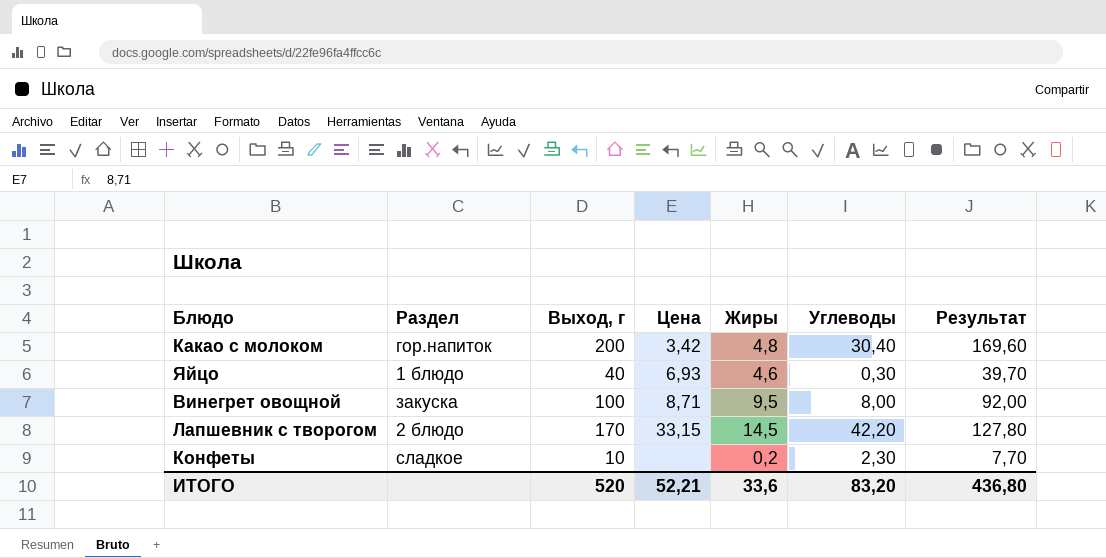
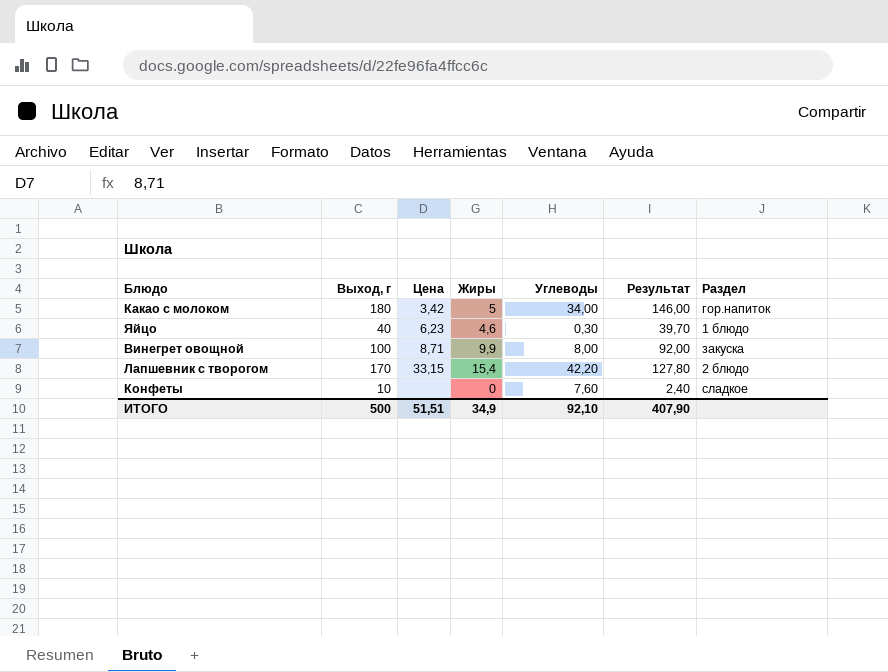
column Раздел | position: 2 -> 7
Какао с молоком | Выход, г: 200 -> 180
Какао с молоком | Жиры: 4,8 -> 5
Какао с молоком | Углеводы: 30,40 -> 34,00
Какао с молоком | Результат: 169,60 -> 146,00
Яйцо | Цена: 6,93 -> 6,23
Винегрет овощной | Жиры: 9,5 -> 9,9
Лапшевник с творогом | Жиры: 14,5 -> 15,4
Конфеты | Жиры: 0,2 -> 0
Конфеты | Углеводы: 2,30 -> 7,60
Конфеты | Результат: 7,70 -> 2,40
ИТОГО | Выход, г: 520 -> 500
ИТОГО | Цена: 52,21 -> 51,51
ИТОГО | Жиры: 33,6 -> 34,9
ИТОГО | Углеводы: 83,20 -> 92,10
ИТОГО | Результат: 436,80 -> 407,90

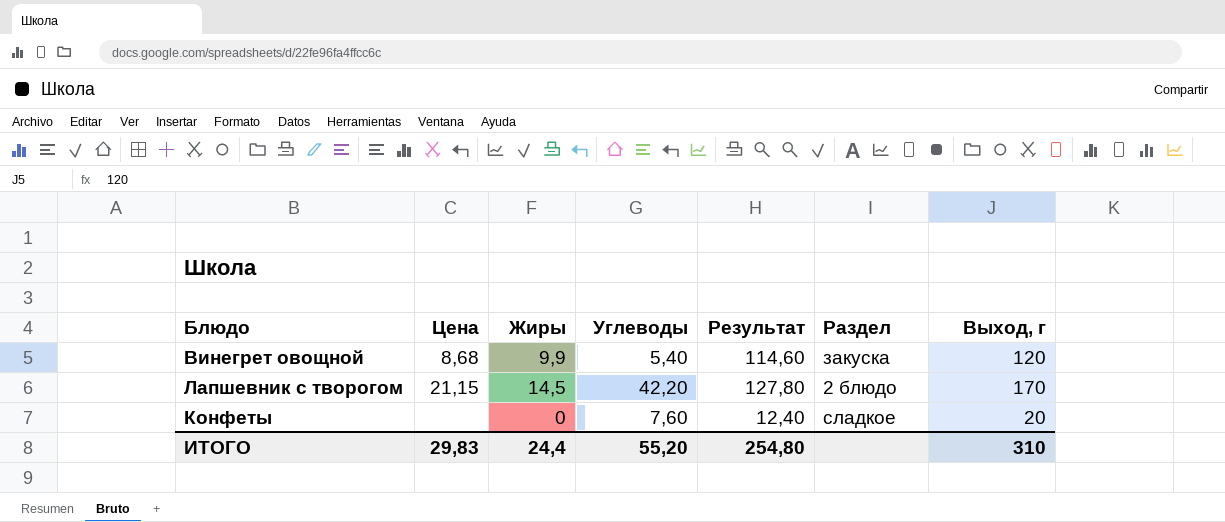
column Выход, г | position: 2 -> 7
row Какао с молоком: 180 | 3,42 | 5 | 34,00 | 146,00 | гор.напиток -> none
row Яйцо: 40 | 6,23 | 4,6 | 0,30 | 39,70 | 1 блюдо -> none
Винегрет овощной | Цена: 8,71 -> 8,68
Винегрет овощной | Углеводы: 8,00 -> 5,40
Винегрет овощной | Результат: 92,00 -> 114,60
Винегрет овощной | Выход, г: 100 -> 120
Лапшевник с творогом | Цена: 33,15 -> 21,15
Лапшевник с творогом | Жиры: 15,4 -> 14,5
Конфеты | Результат: 2,40 -> 12,40
Конфеты | Выход, г: 10 -> 20
ИТОГО | Цена: 51,51 -> 29,83
ИТОГО | Жиры: 34,9 -> 24,4
ИТОГО | Углеводы: 92,10 -> 55,20
ИТОГО | Результат: 407,90 -> 254,80
ИТОГО | Выход, г: 500 -> 310

